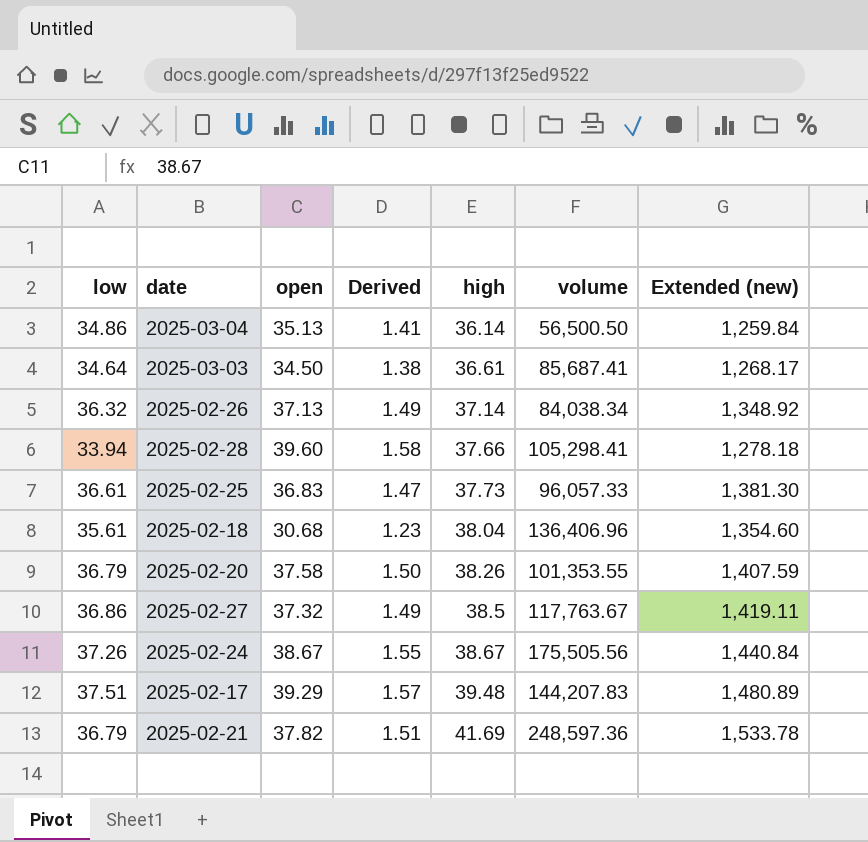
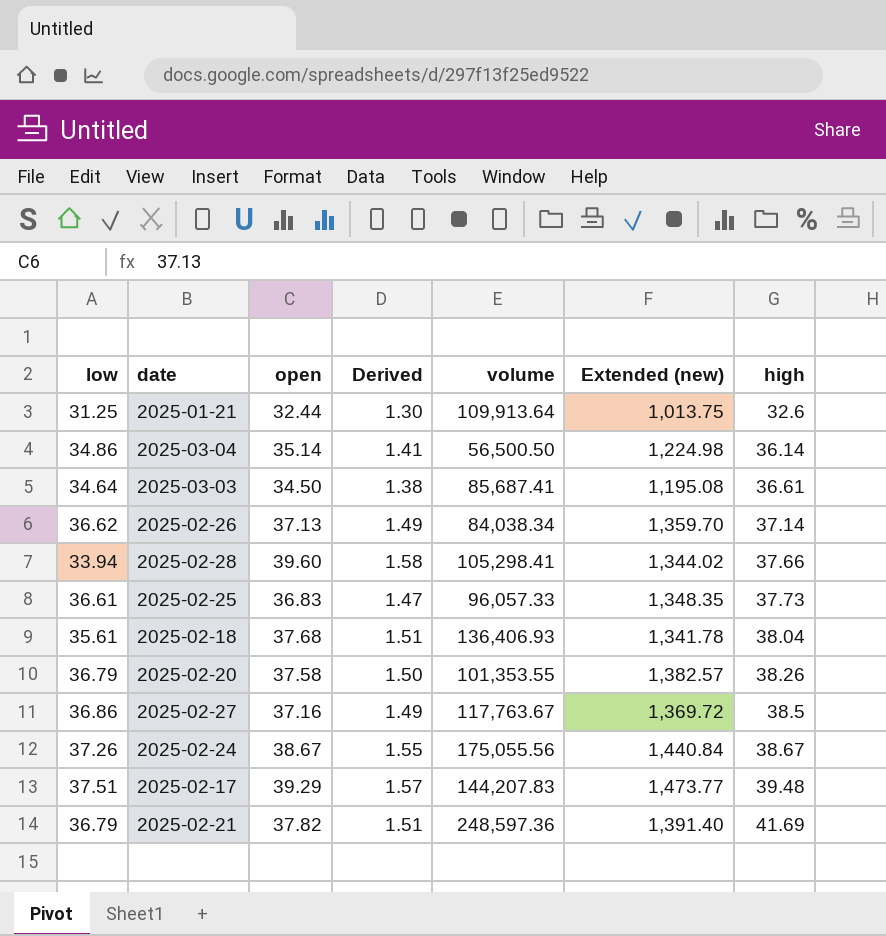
column Extended (new) | formula: [low] * [high] -> [low] * [open]
column high | position: 5 -> 7
row 2025-01-21: none -> 31.25 | 32.44 | 1.30 | 109,913.64 | 1,013.75 | 32.6
2025-03-04 | open: 35.13 -> 35.14
2025-02-26 | low: 36.32 -> 36.62
2025-02-18 | open: 30.68 -> 37.68
2025-02-18 | Derived: 1.23 -> 1.51
2025-02-18 | volume: 136,406.96 -> 136,406.93
2025-02-27 | open: 37.32 -> 37.16
2025-02-24 | volume: 175,505.56 -> 175,055.56

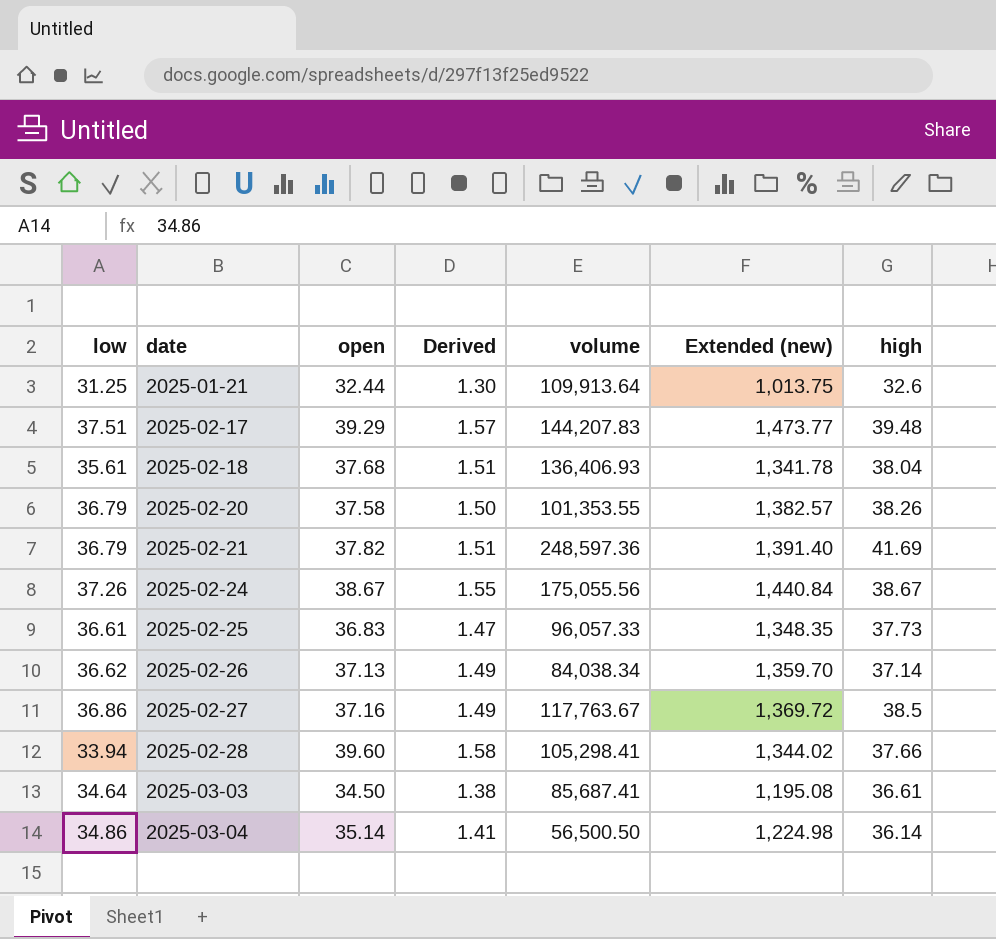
row order: high ascending -> date ascending

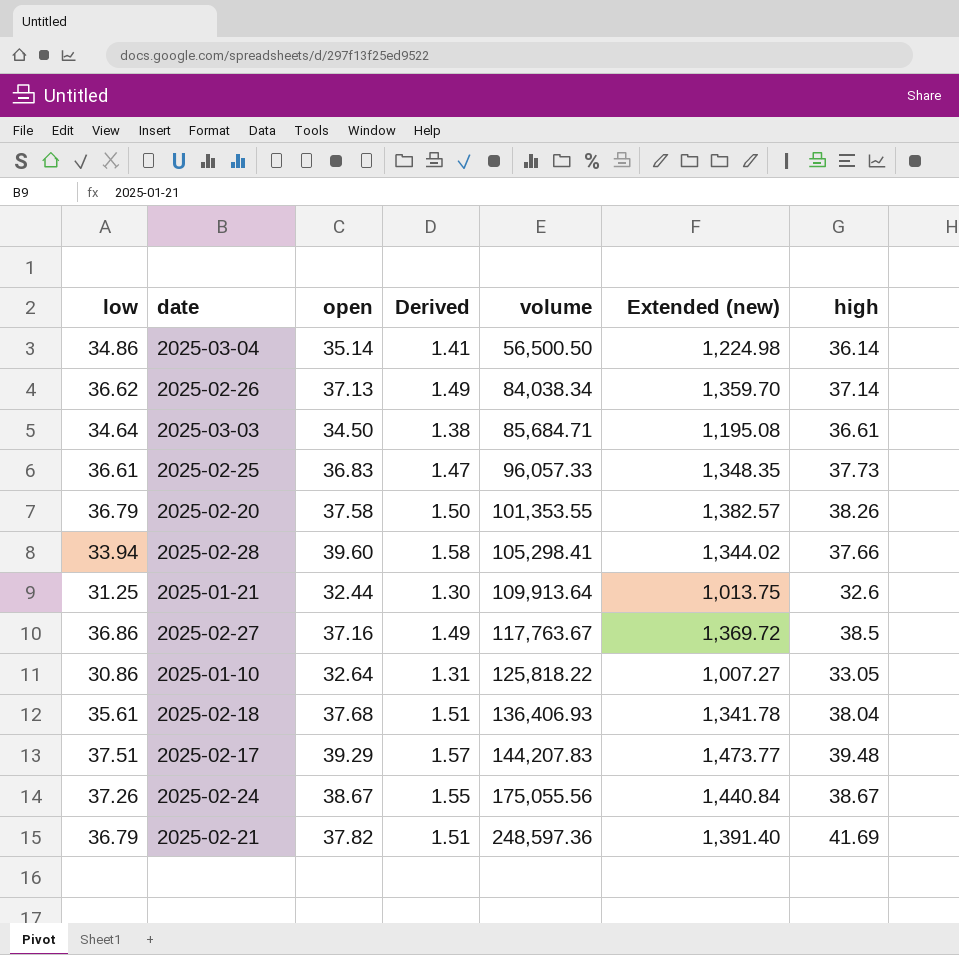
row order: date ascending -> volume ascending
2025-03-03 | volume: 85,687.41 -> 85,684.71
row 2025-01-10: none -> 30.86 | 32.64 | 1.31 | 125,818.22 | 1,007.27 | 33.05

